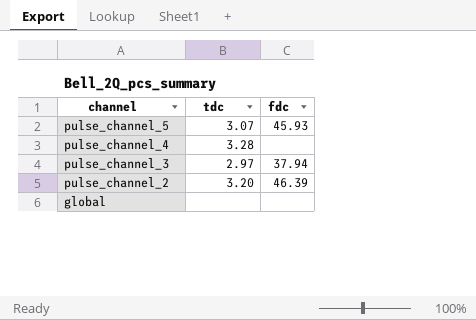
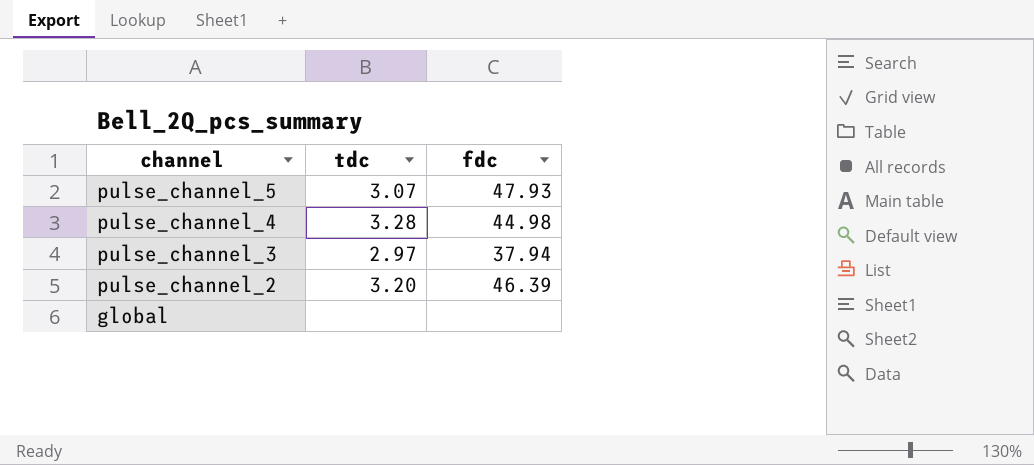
pulse_channel_5 | fdc: 45.93 -> 47.93
pulse_channel_4 | fdc: none -> 44.98

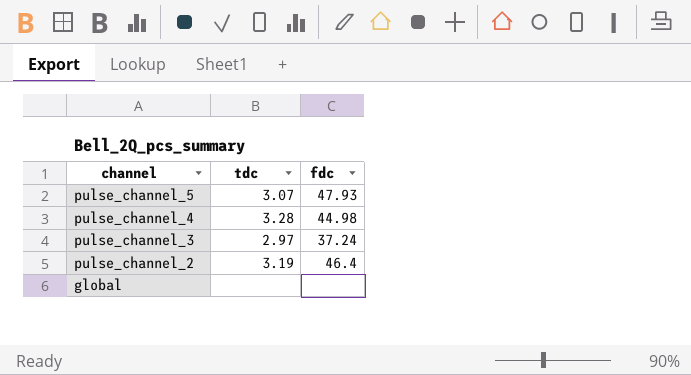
pulse_channel_3 | fdc: 37.94 -> 37.24
pulse_channel_2 | tdc: 3.20 -> 3.19
pulse_channel_2 | fdc: 46.39 -> 46.4

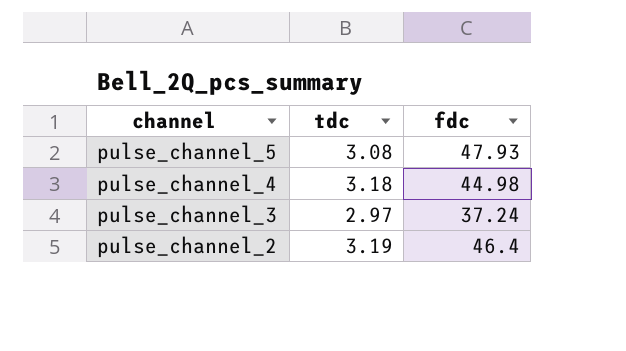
row global: none | none -> none
pulse_channel_5 | tdc: 3.07 -> 3.08
pulse_channel_4 | tdc: 3.28 -> 3.18

